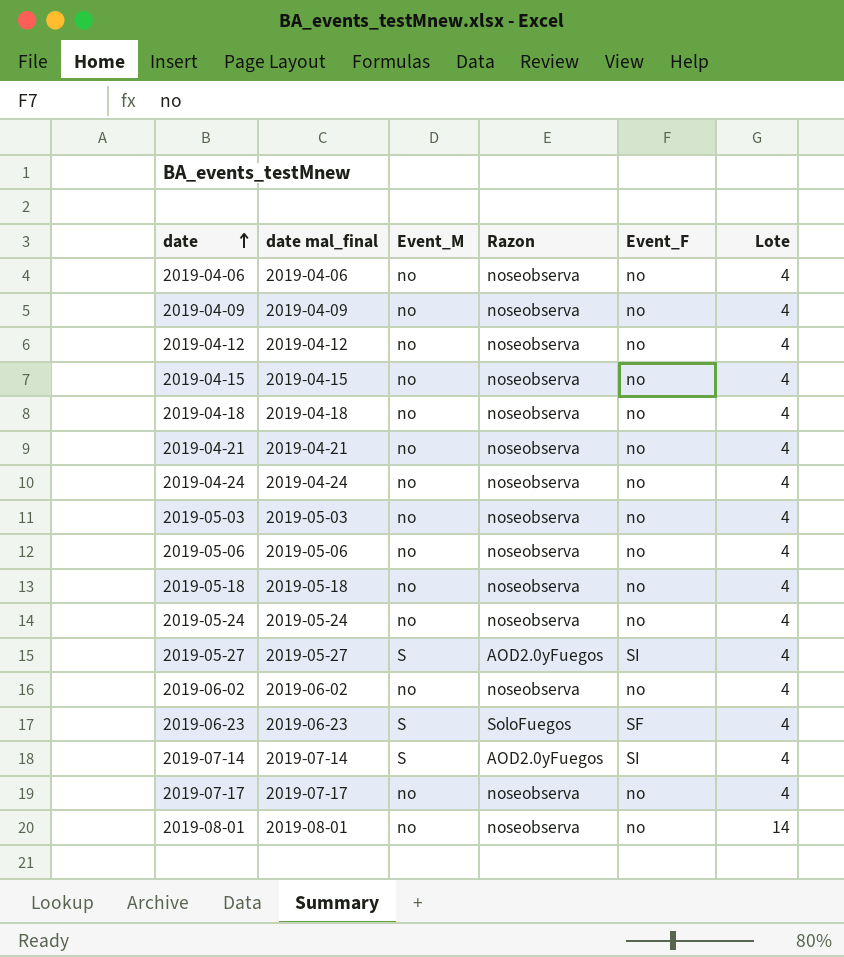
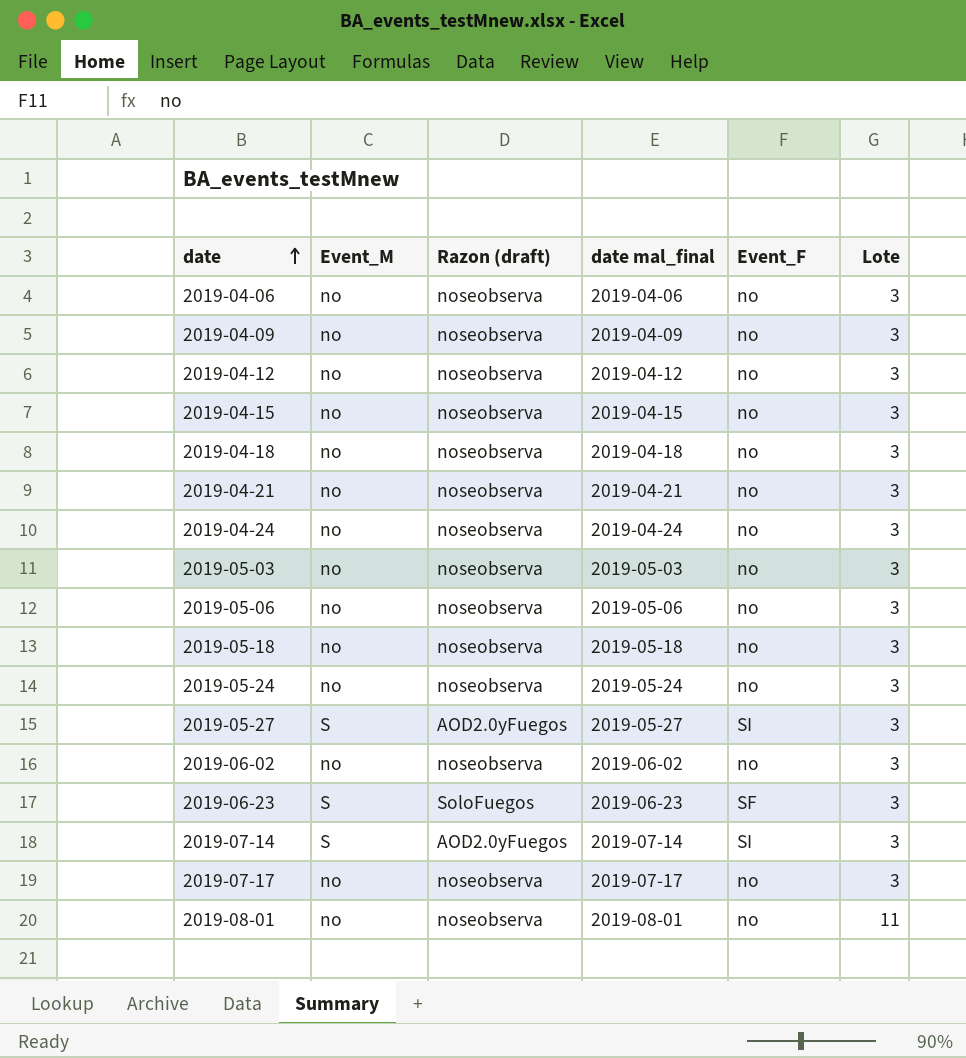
column name: Razon -> Razon (draft)
column date mal_final | position: 2 -> 4
2019-04-06 | Lote: 4 -> 3
2019-04-09 | Lote: 4 -> 3
2019-04-12 | Lote: 4 -> 3
2019-04-15 | Lote: 4 -> 3
2019-04-18 | Lote: 4 -> 3
2019-04-21 | Lote: 4 -> 3
2019-04-24 | Lote: 4 -> 3
2019-05-03 | Lote: 4 -> 3
2019-05-06 | Lote: 4 -> 3
2019-05-18 | Lote: 4 -> 3
2019-05-24 | Lote: 4 -> 3
2019-05-27 | Lote: 4 -> 3
2019-06-02 | Lote: 4 -> 3
2019-06-23 | Lote: 4 -> 3
2019-07-14 | Lote: 4 -> 3
2019-07-17 | Lote: 4 -> 3
2019-08-01 | Lote: 14 -> 11

